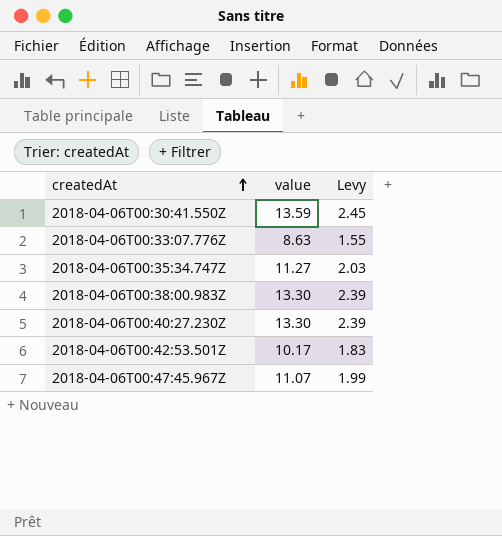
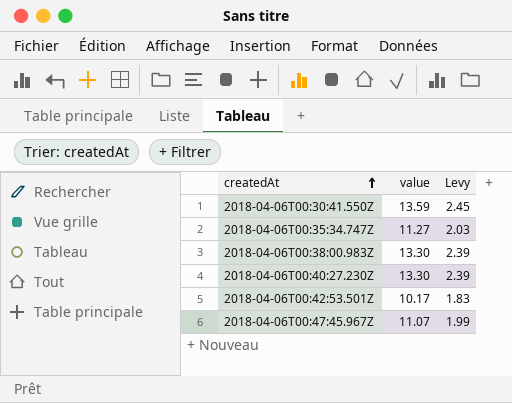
row 2018-04-06T00:33:07.776Z: 8.63 | 1.55 -> none

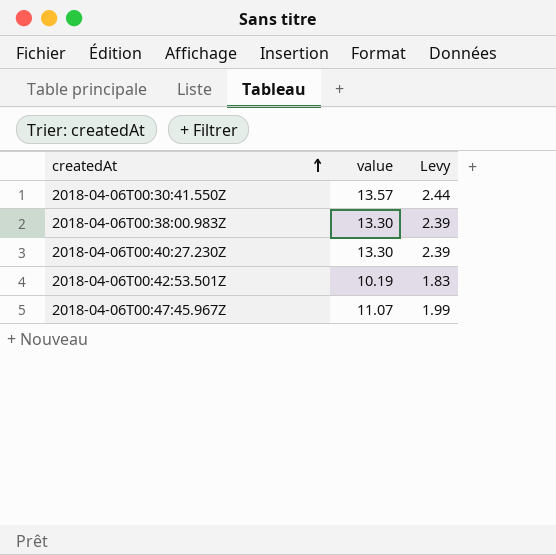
row 2018-04-06T00:35:34.747Z: 11.27 | 2.03 -> none
2018-04-06T00:30:41.550Z | value: 13.59 -> 13.57
2018-04-06T00:30:41.550Z | Levy: 2.45 -> 2.44
2018-04-06T00:42:53.501Z | value: 10.17 -> 10.19

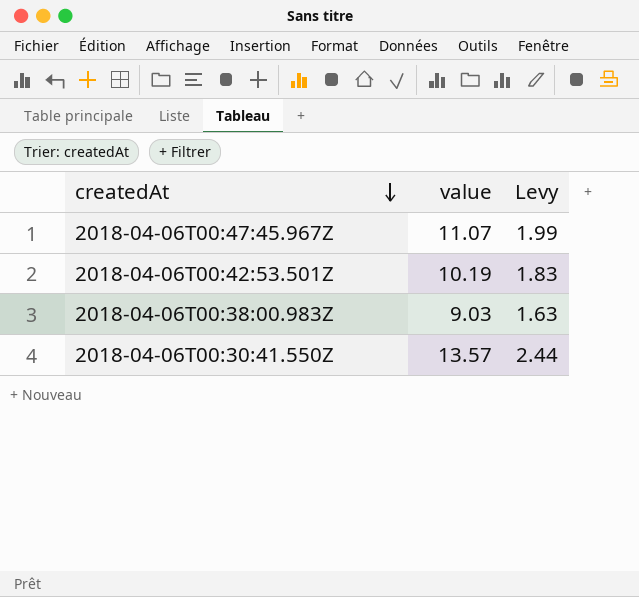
row order: createdAt ascending -> createdAt descending
row 2018-04-06T00:40:27.230Z: 13.30 | 2.39 -> none
2018-04-06T00:38:00.983Z | value: 13.30 -> 9.03
2018-04-06T00:38:00.983Z | Levy: 2.39 -> 1.63

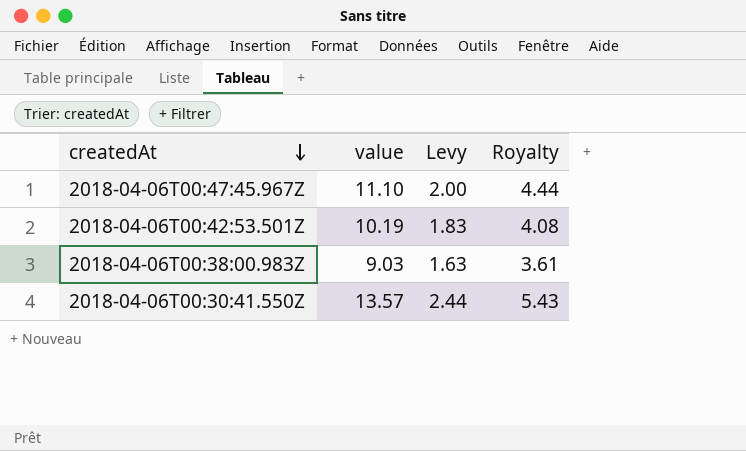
column Royalty | formula: none -> [value] * 0.4
2018-04-06T00:47:45.967Z | value: 11.07 -> 11.10
2018-04-06T00:47:45.967Z | Levy: 1.99 -> 2.00

